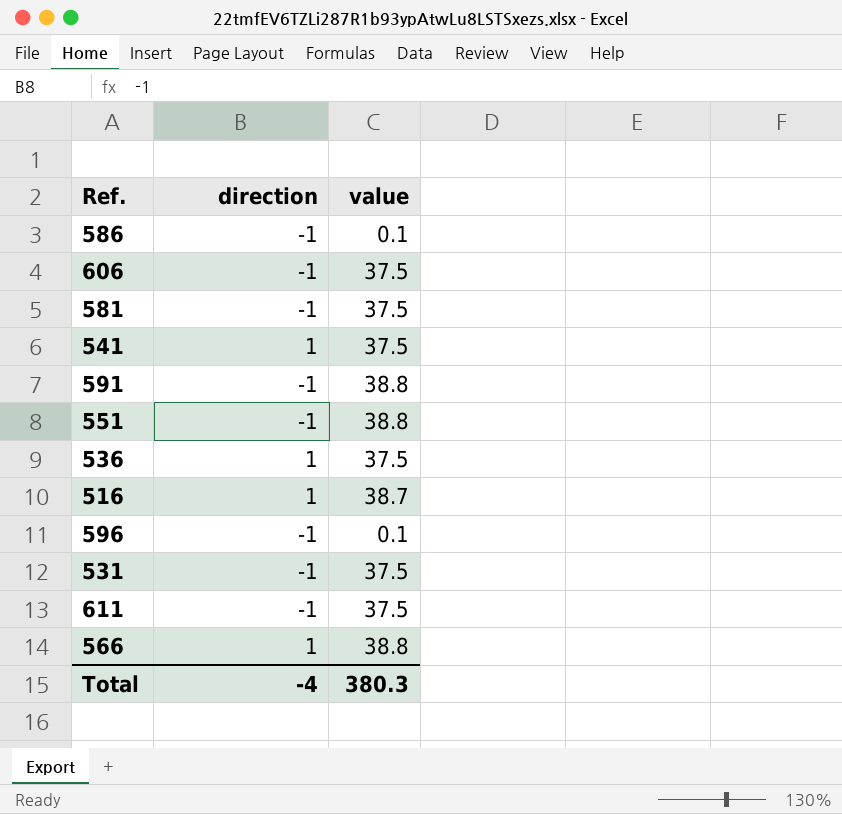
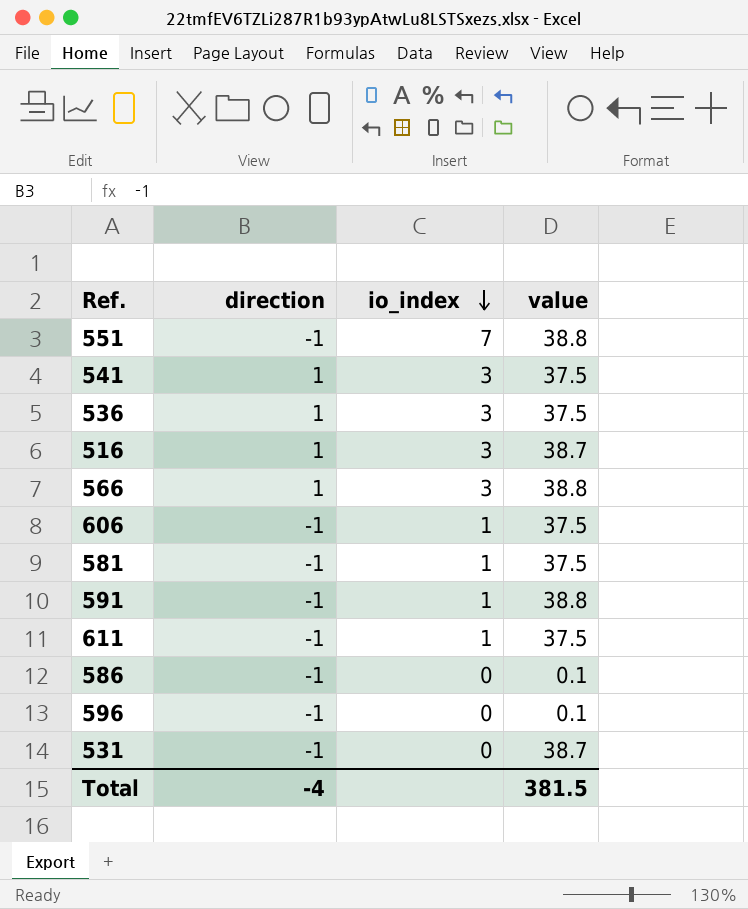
row order: none -> io_index descending
column io_index | position: none -> 3
531 | value: 37.5 -> 38.7
Total | value: 380.3 -> 381.5

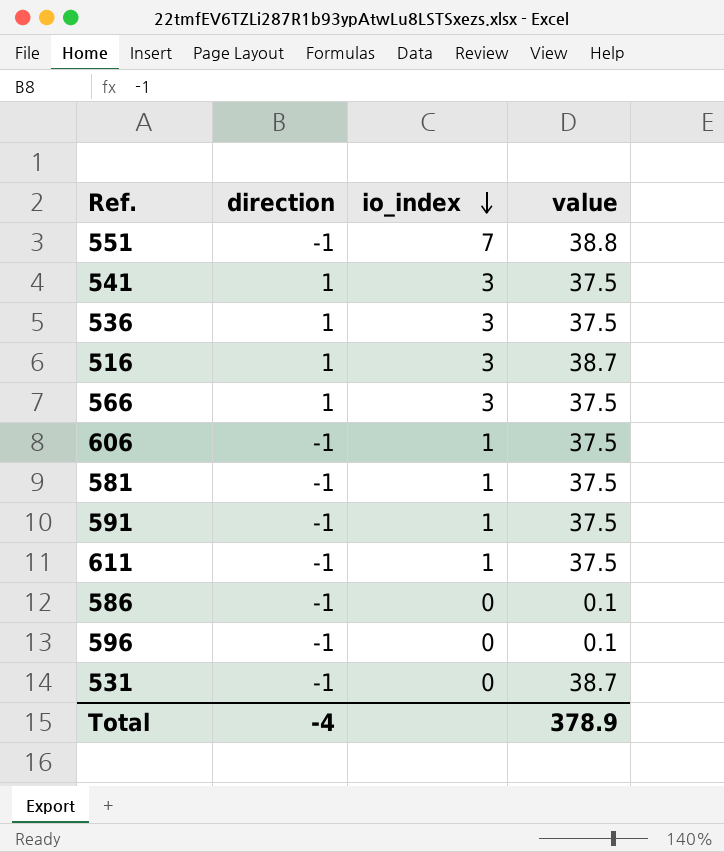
566 | value: 38.8 -> 37.5
591 | value: 38.8 -> 37.5
Total | value: 381.5 -> 378.9

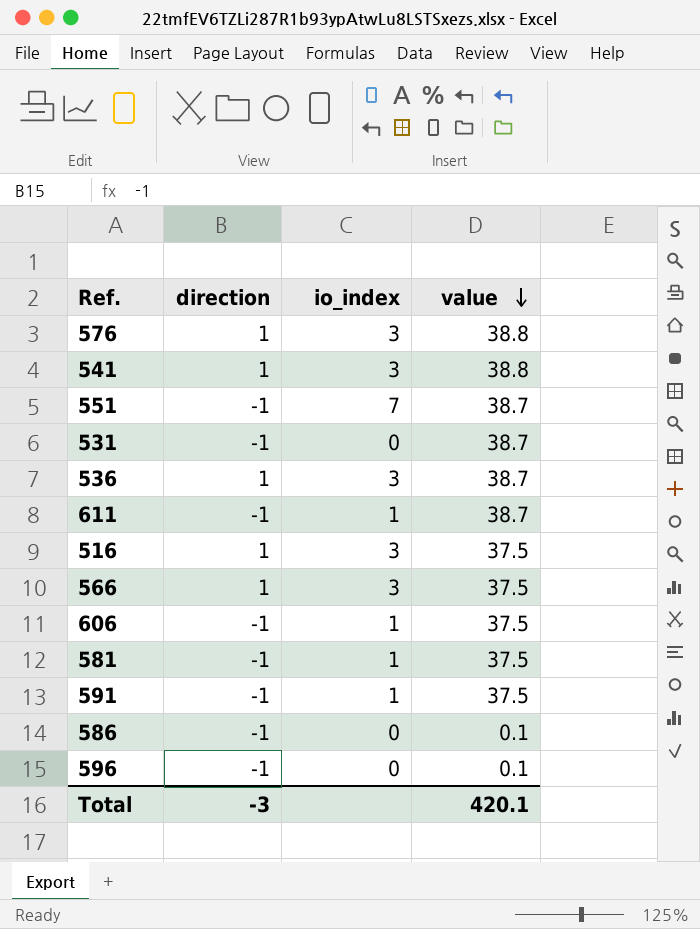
row order: io_index descending -> value descending
row 576: none -> 1 | 3 | 38.8
541 | value: 37.5 -> 38.8
551 | value: 38.8 -> 38.7
536 | value: 37.5 -> 38.7
611 | value: 37.5 -> 38.7
516 | value: 38.7 -> 37.5
Total | direction: -4 -> -3
Total | value: 378.9 -> 420.1

